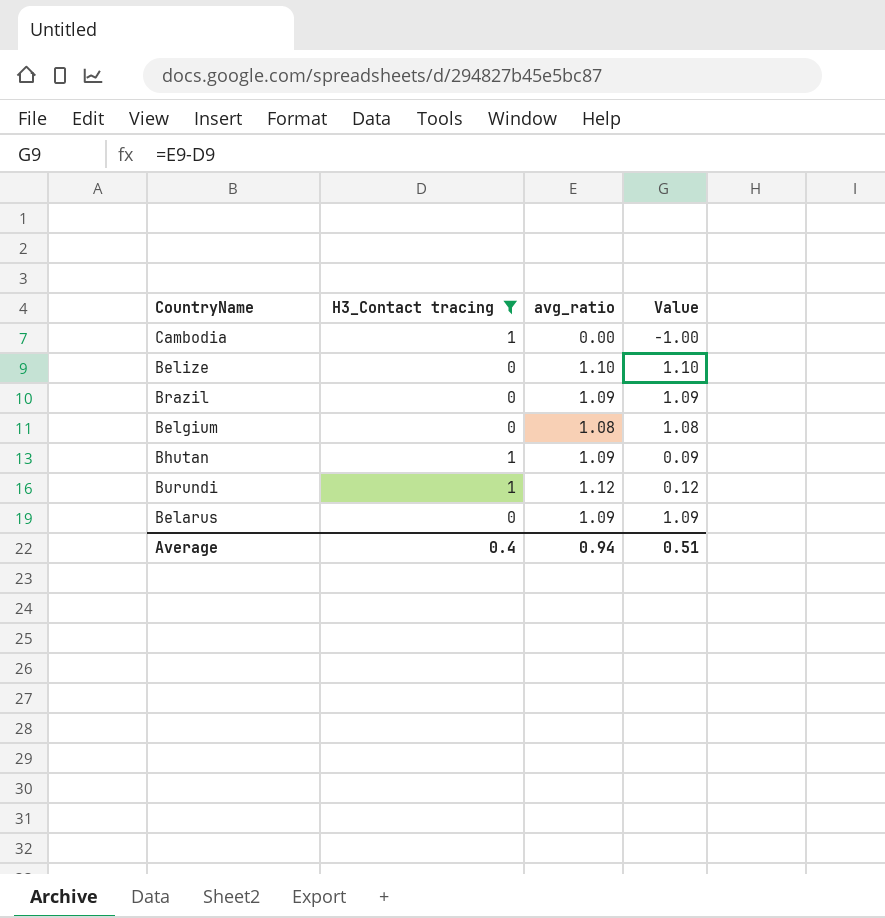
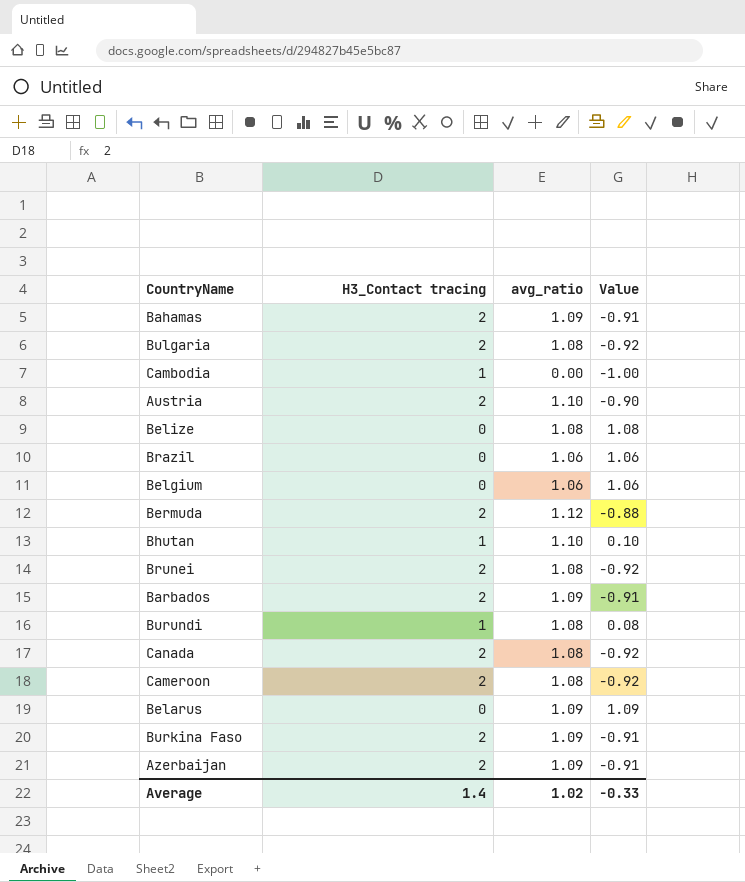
filter: H3_Contact tracing != 2 -> none
Belize | avg_ratio: 1.10 -> 1.08
Belize | Value: 1.10 -> 1.08
Brazil | avg_ratio: 1.09 -> 1.06
Brazil | Value: 1.09 -> 1.06
Belgium | avg_ratio: 1.08 -> 1.06
Belgium | Value: 1.08 -> 1.06
Bhutan | avg_ratio: 1.09 -> 1.10
Bhutan | Value: 0.09 -> 0.10
Burundi | avg_ratio: 1.12 -> 1.08
Burundi | Value: 0.12 -> 0.08
Average | H3_Contact tracing: 0.4 -> 1.4
Average | avg_ratio: 0.94 -> 1.02
Average | Value: 0.51 -> -0.33

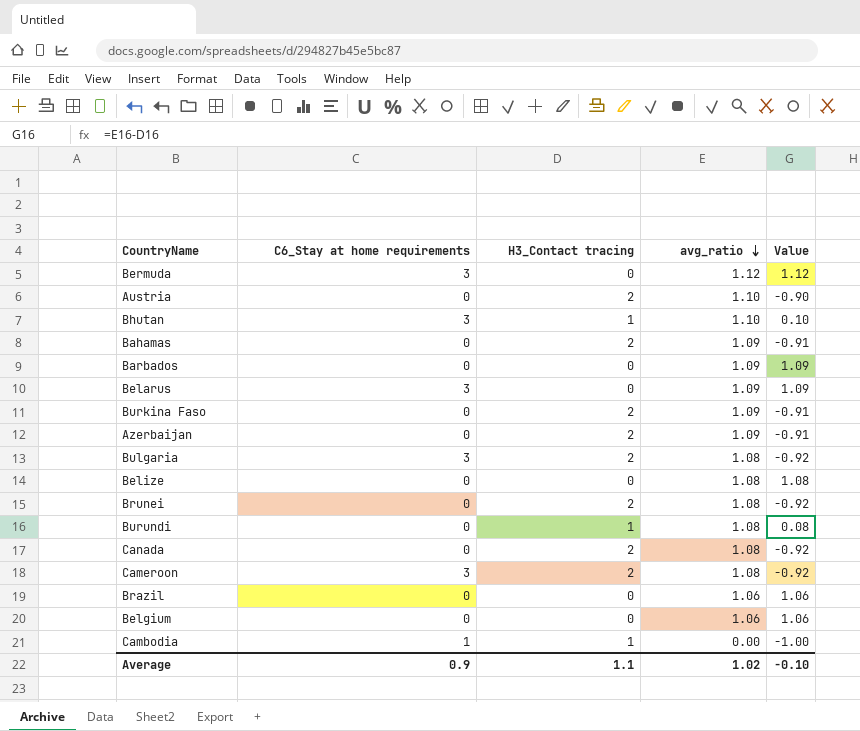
row order: none -> avg_ratio descending
column C6_Stay at home requirements | position: none -> 2
Bermuda | H3_Contact tracing: 2 -> 0
Bermuda | Value: -0.88 -> 1.12
Barbados | H3_Contact tracing: 2 -> 0
Barbados | Value: -0.91 -> 1.09
Average | H3_Contact tracing: 1.4 -> 1.1
Average | Value: -0.33 -> -0.10

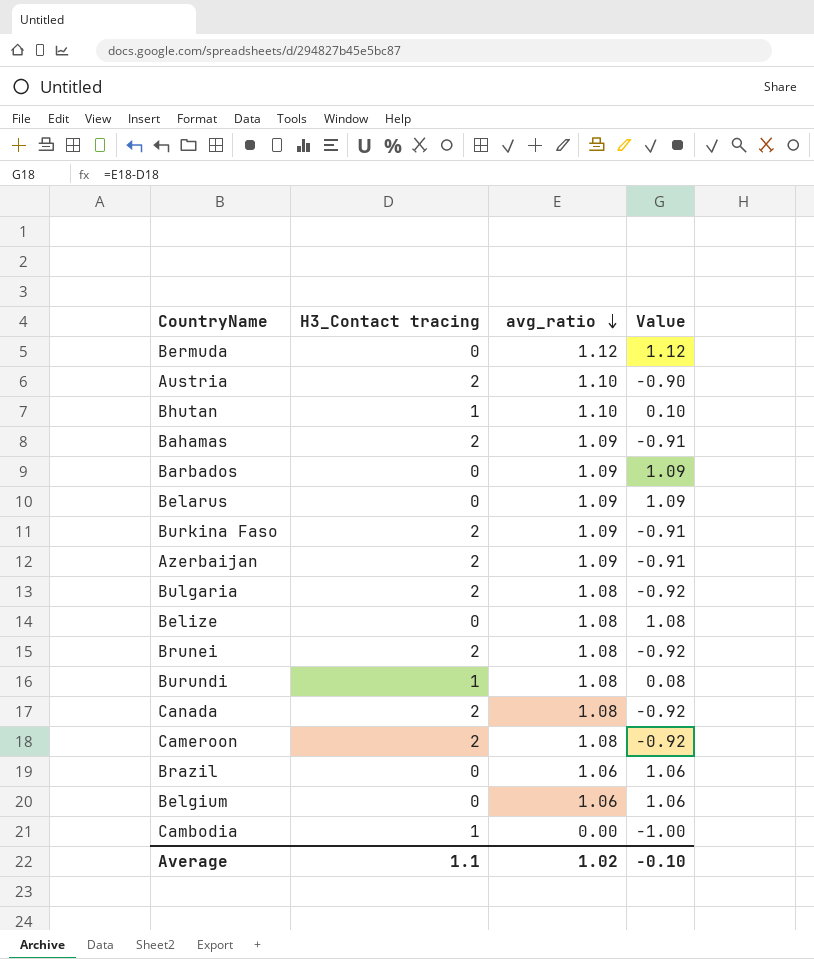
column C6_Stay at home requirements | position: 2 -> none

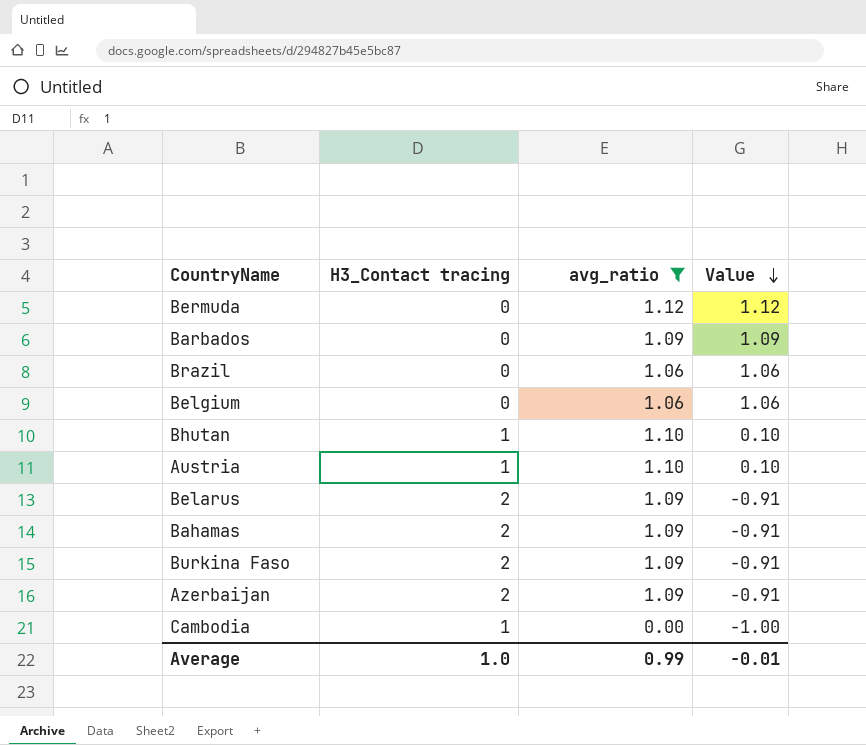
filter: none -> avg_ratio != 1.08
row order: avg_ratio descending -> Value descending
Austria | H3_Contact tracing: 2 -> 1
Austria | Value: -0.90 -> 0.10
Belarus | H3_Contact tracing: 0 -> 2
Belarus | Value: 1.09 -> -0.91
Average | H3_Contact tracing: 1.1 -> 1.0
Average | avg_ratio: 1.02 -> 0.99
Average | Value: -0.10 -> -0.01

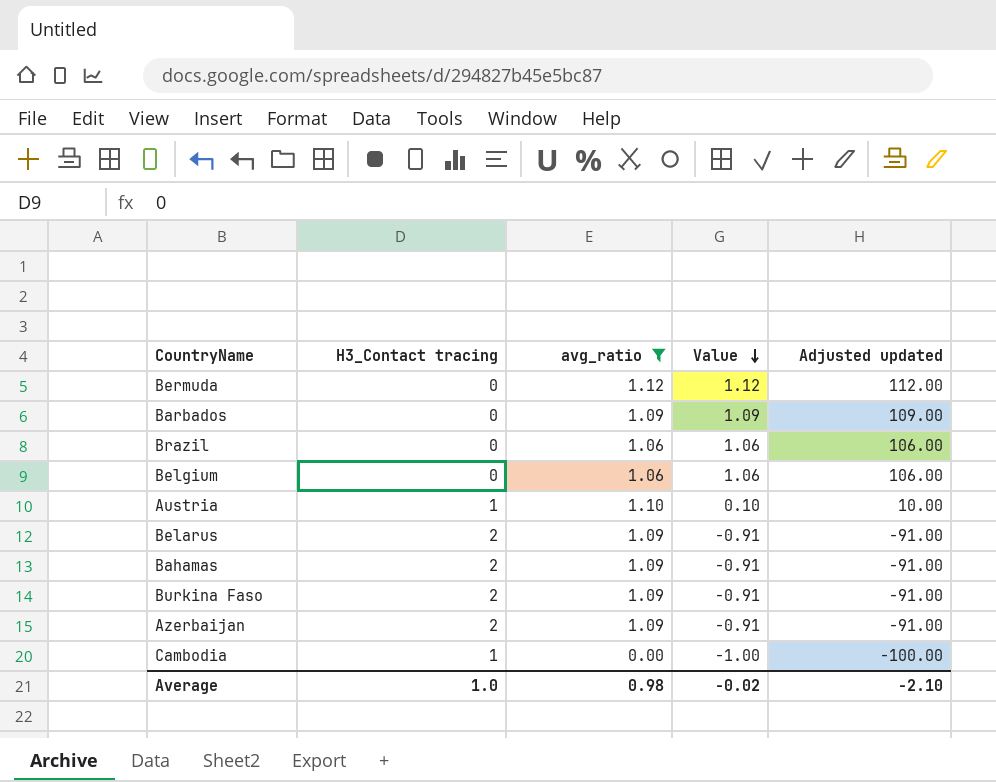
column Adjusted updated | formula: none -> [Value] * 100
row Bhutan: 1 | 1.10 | 0.10 -> none
Average | avg_ratio: 0.99 -> 0.98
Average | Value: -0.01 -> -0.02

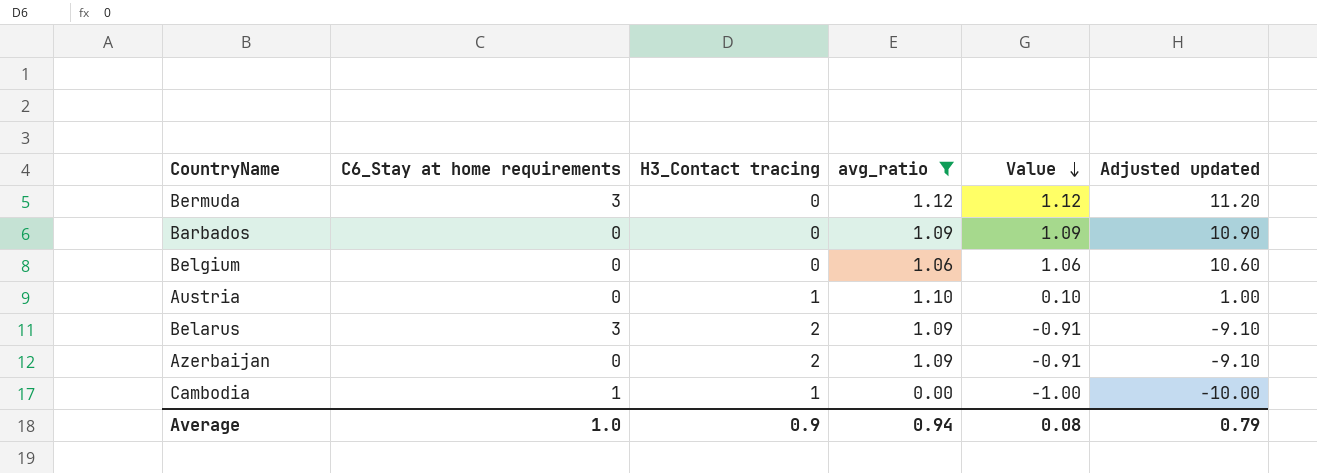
column C6_Stay at home requirements | position: none -> 2
column Adjusted updated | formula: [Value] * 100 -> [Value] * 10
row Brazil: 0 | 1.06 | 1.06 | 106.00 -> none
row Bahamas: 2 | 1.09 | -0.91 | -91.00 -> none
row Burkina Faso: 2 | 1.09 | -0.91 | -91.00 -> none
Average | H3_Contact tracing: 1.0 -> 0.9
Average | avg_ratio: 0.98 -> 0.94
Average | Value: -0.02 -> 0.08
Average | Adjusted updated: -2.10 -> 0.79

